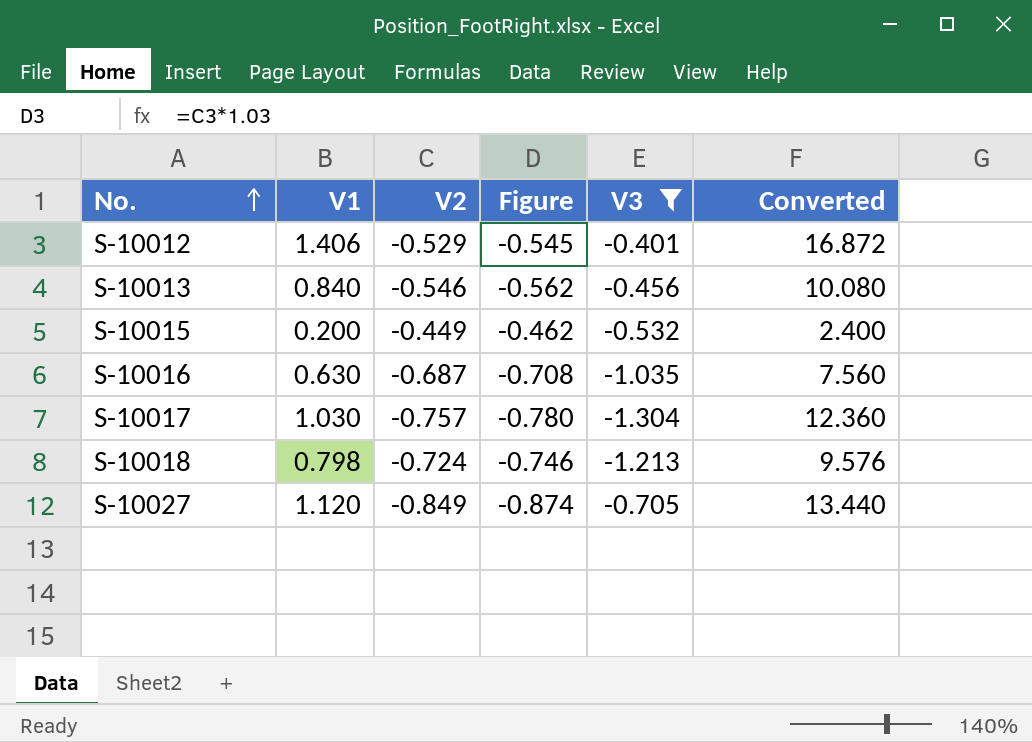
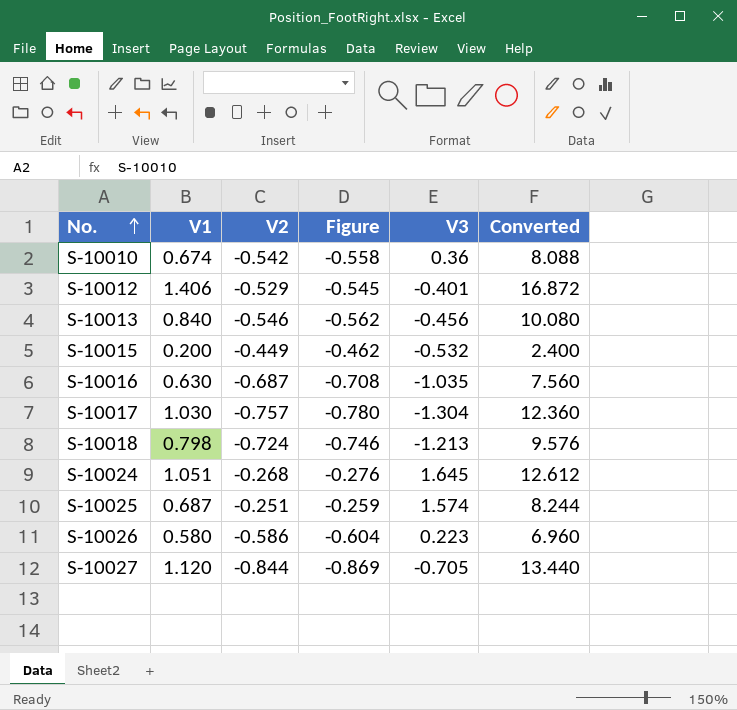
filter: V3 <= -0.401 -> none
S-10027 | V2: -0.849 -> -0.844
S-10027 | Figure: -0.874 -> -0.869

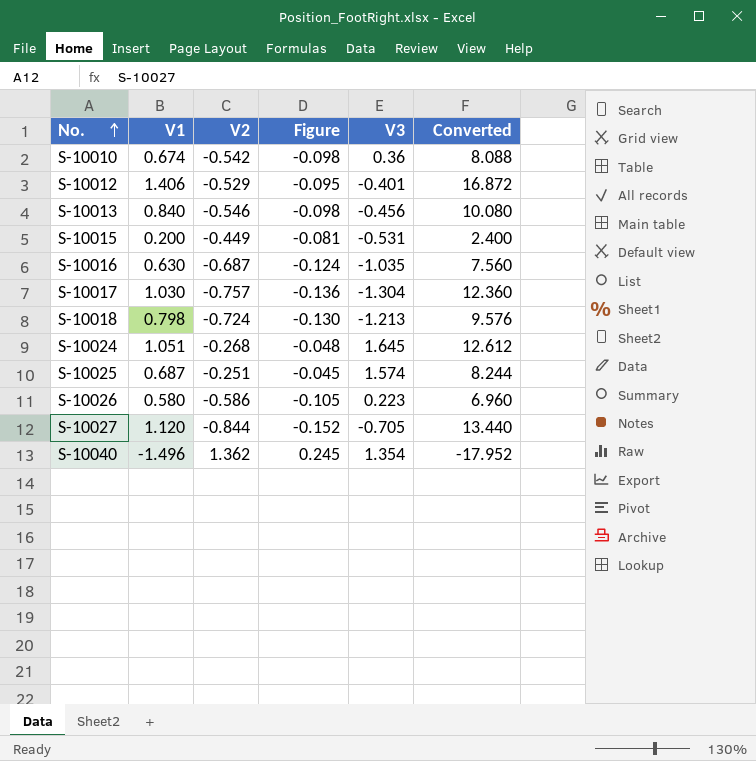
column Figure | formula: [V2] * 1.03 -> [V2] * 0.18
S-10015 | V3: -0.532 -> -0.531
row S-10040: none -> -1.496 | 1.362 | 0.245 | 1.354 | -17.952

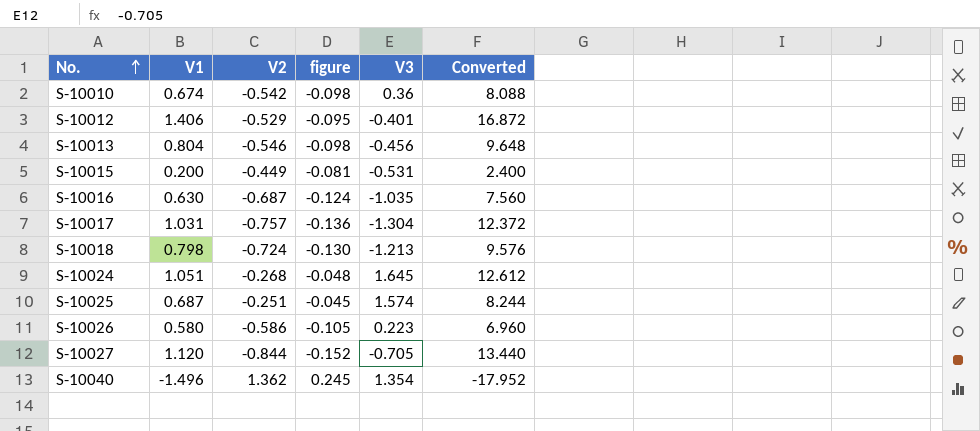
column name: Figure -> figure
S-10013 | V1: 0.840 -> 0.804
S-10013 | Converted: 10.080 -> 9.648
S-10017 | V1: 1.030 -> 1.031
S-10017 | Converted: 12.360 -> 12.372

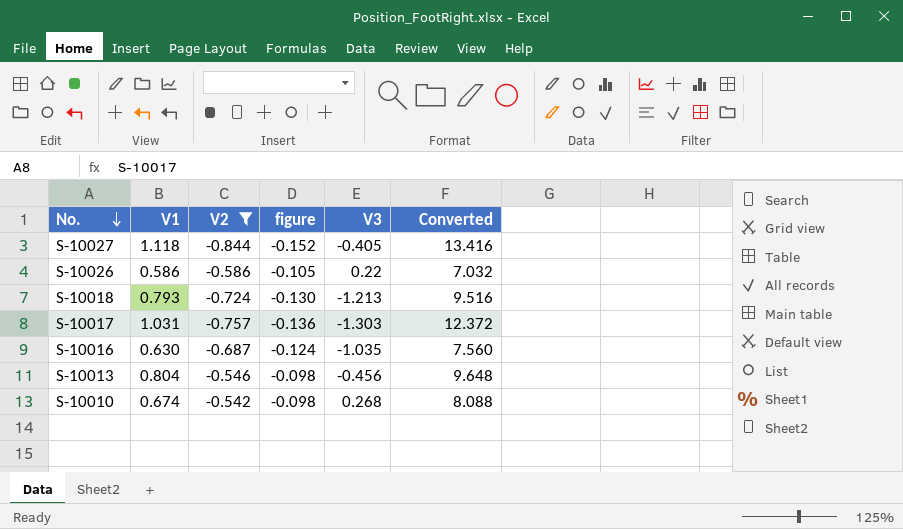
filter: none -> V2 <= -0.542
row order: No. ascending -> No. descending
S-10027 | V1: 1.120 -> 1.118
S-10027 | V3: -0.705 -> -0.405
S-10027 | Converted: 13.440 -> 13.416
S-10026 | V1: 0.580 -> 0.586
S-10026 | V3: 0.223 -> 0.22
S-10026 | Converted: 6.960 -> 7.032
S-10018 | V1: 0.798 -> 0.793
S-10018 | Converted: 9.576 -> 9.516
S-10017 | V3: -1.304 -> -1.303
S-10010 | V3: 0.36 -> 0.268

